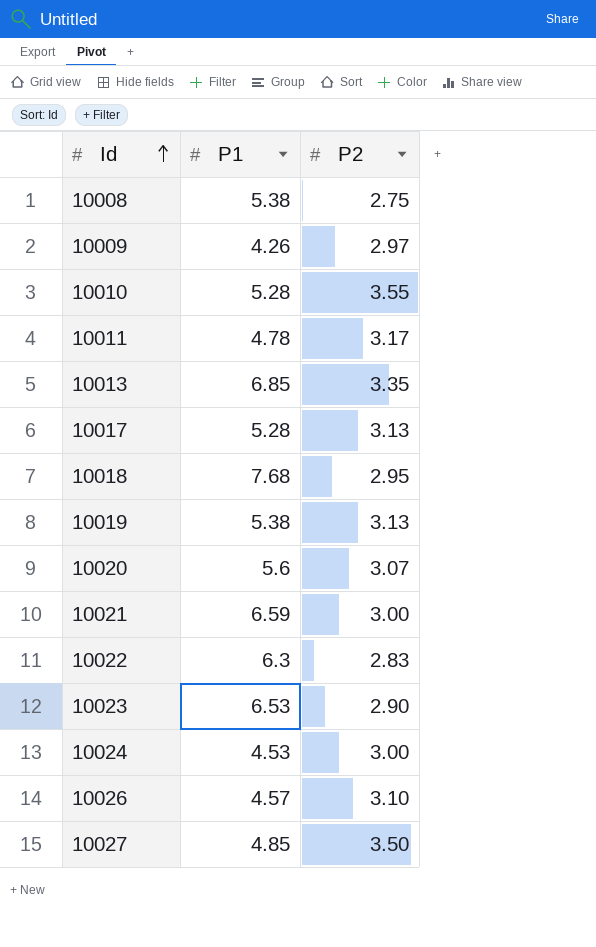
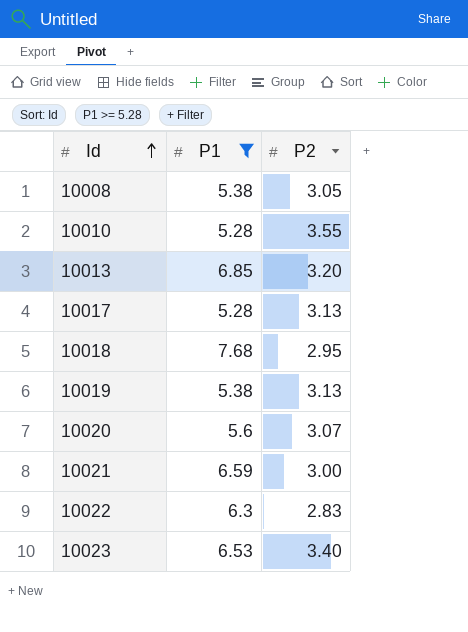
filter: none -> P1 >= 5.28
10008 | P2: 2.75 -> 3.05
10013 | P2: 3.35 -> 3.20
10023 | P2: 2.90 -> 3.40

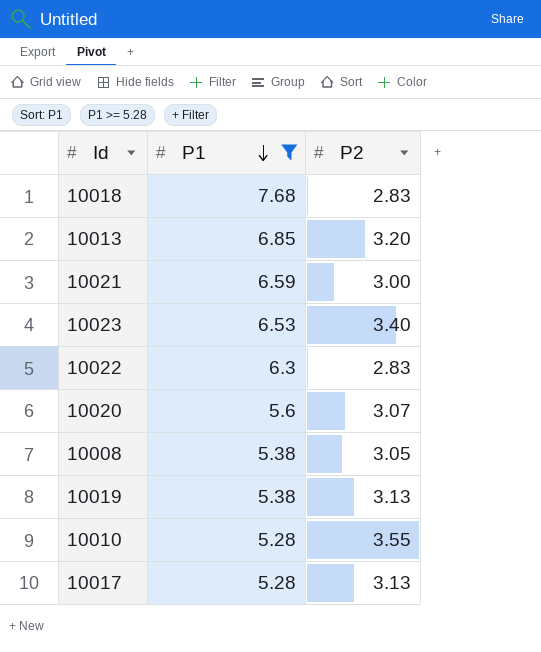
row order: Id ascending -> P1 descending
10018 | P2: 2.95 -> 2.83

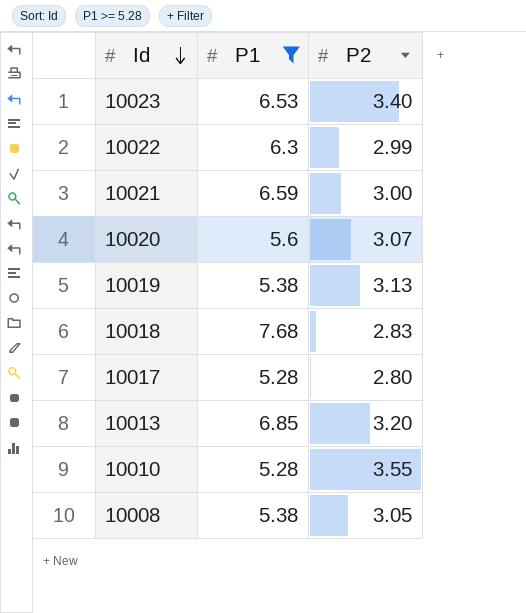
row order: P1 descending -> Id descending
10022 | P2: 2.83 -> 2.99
10017 | P2: 3.13 -> 2.80

